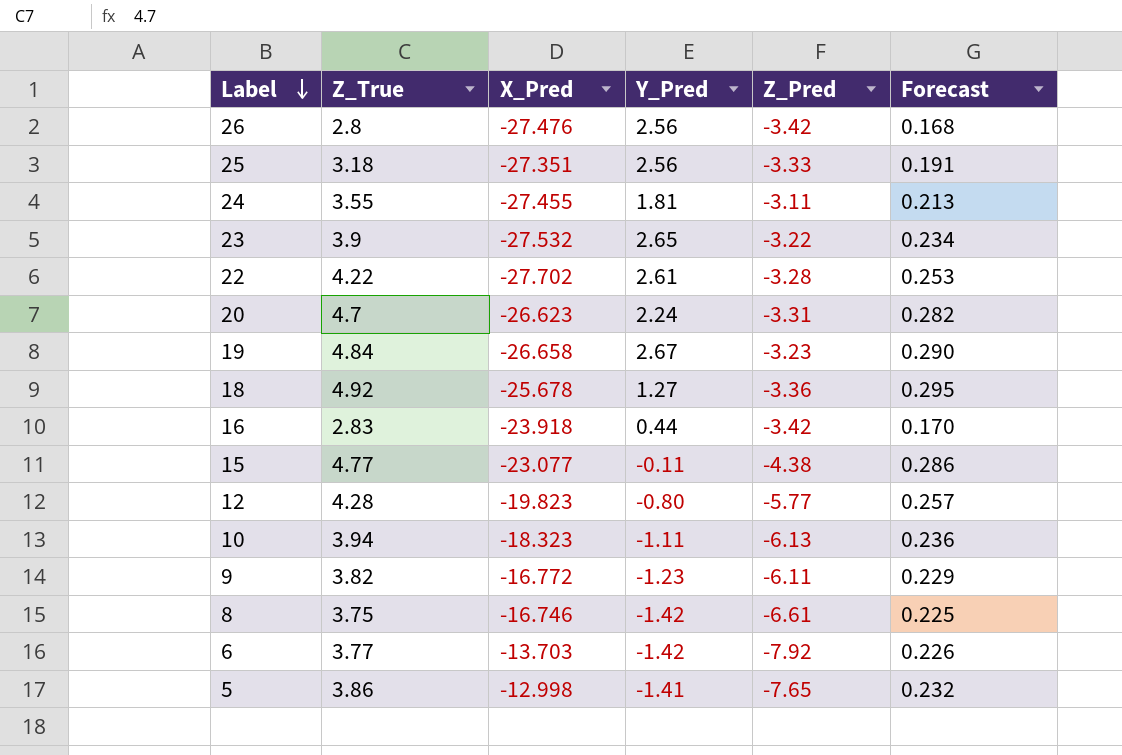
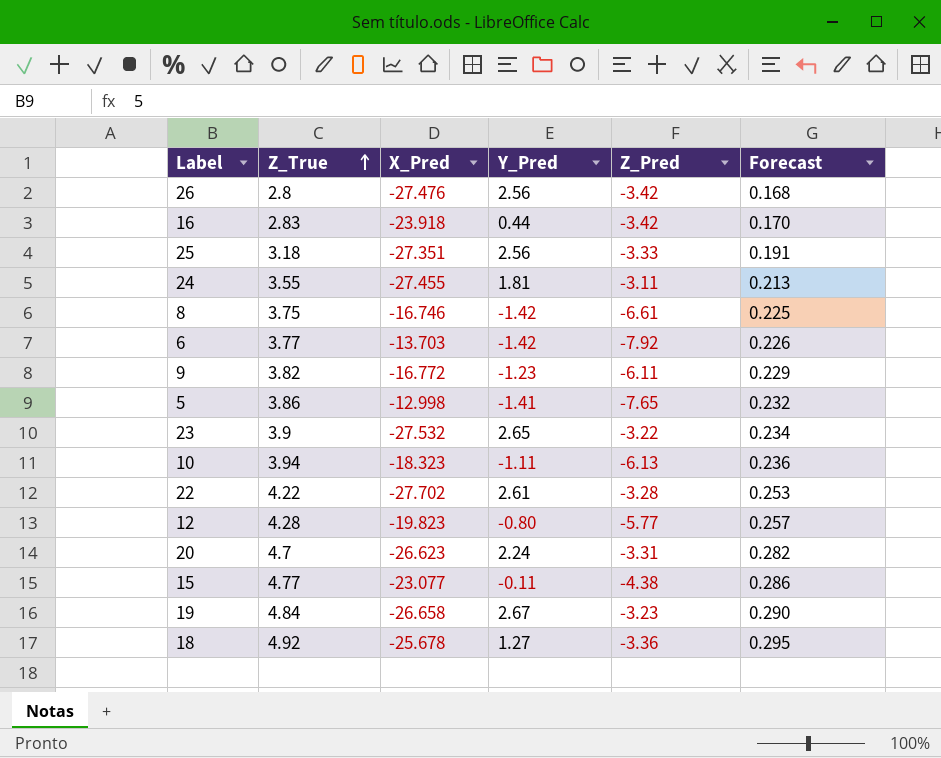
row order: Label descending -> Z_True ascending

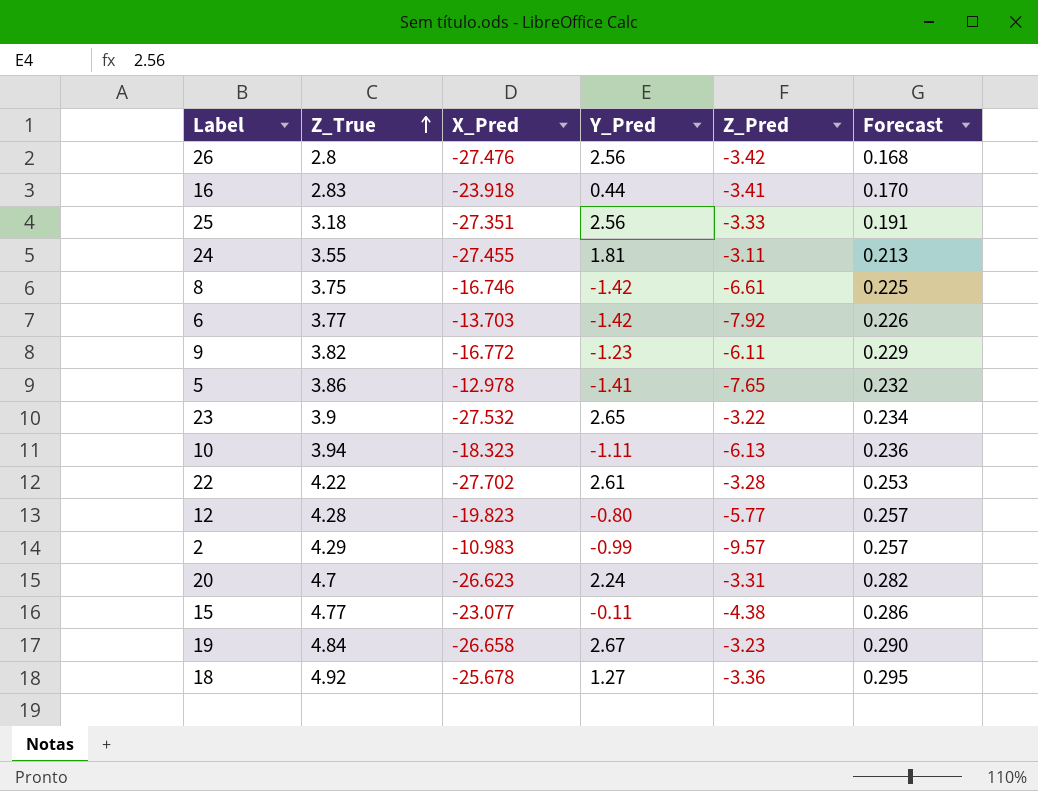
16 | Z_Pred: -3.42 -> -3.41
5 | X_Pred: -12.998 -> -12.978
row 2: none -> 4.29 | -10.983 | -0.99 | -9.57 | 0.257

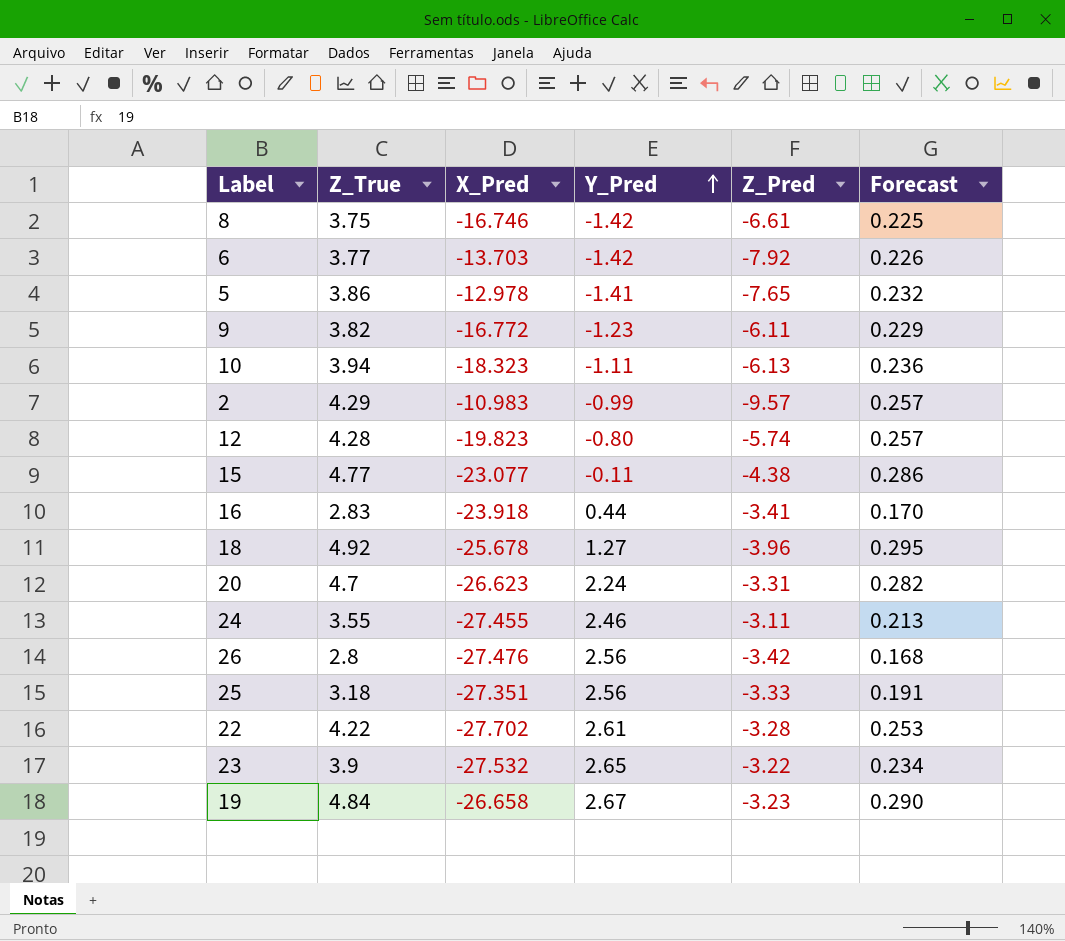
row order: Z_True ascending -> Y_Pred ascending
12 | Z_Pred: -5.77 -> -5.74
18 | Z_Pred: -3.36 -> -3.96
24 | Y_Pred: 1.81 -> 2.46

